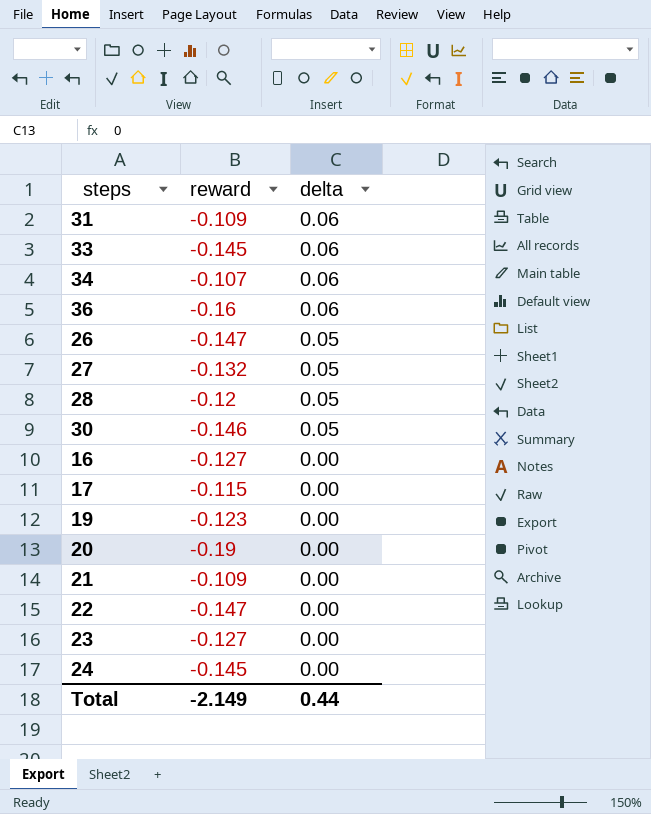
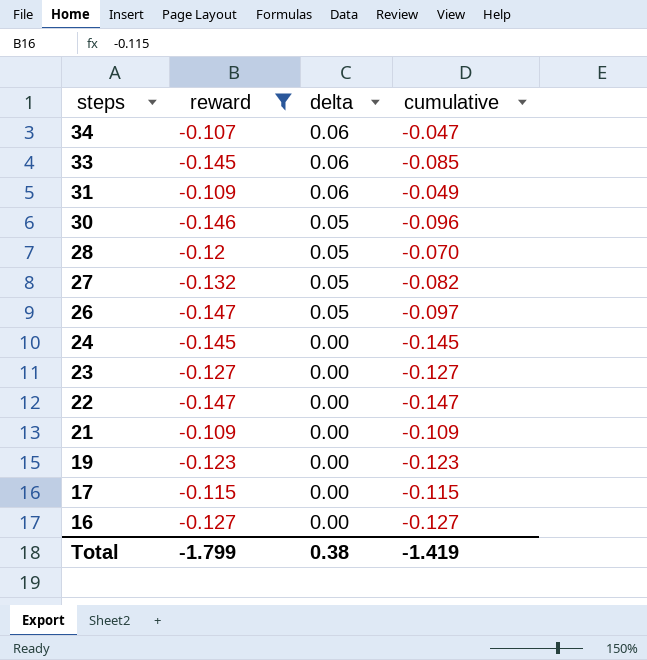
filter: none -> reward >= -0.147
row order: delta descending -> steps descending
column cumulative | formula: none -> [reward] + [delta]
Total | reward: -2.149 -> -1.799
Total | delta: 0.44 -> 0.38

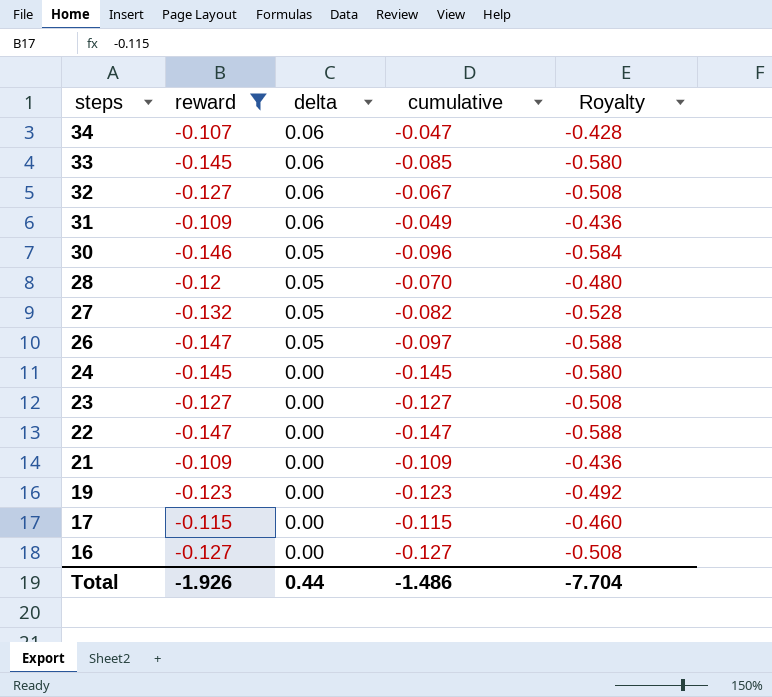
column Royalty | formula: none -> [reward] * 4
row 32: none -> -0.127 | 0.06 | -0.067 | -0.508
Total | reward: -1.799 -> -1.926
Total | delta: 0.38 -> 0.44
Total | cumulative: -1.419 -> -1.486

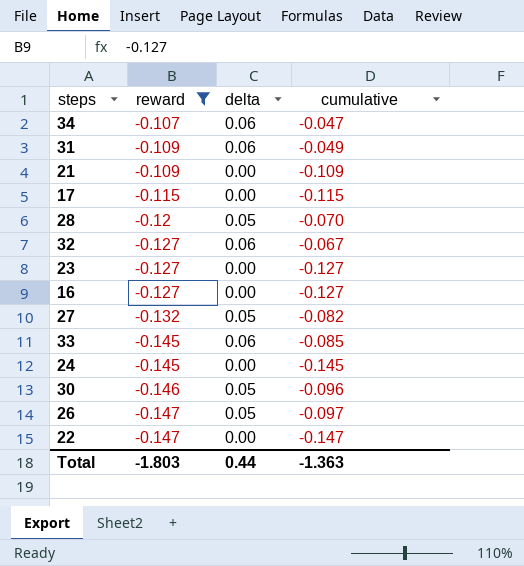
row order: steps descending -> reward descending
column Royalty | formula: [reward] * 4 -> none
row 19: -0.123 | 0.00 | -0.123 | -0.492 -> none
Total | reward: -1.926 -> -1.803
Total | cumulative: -1.486 -> -1.363

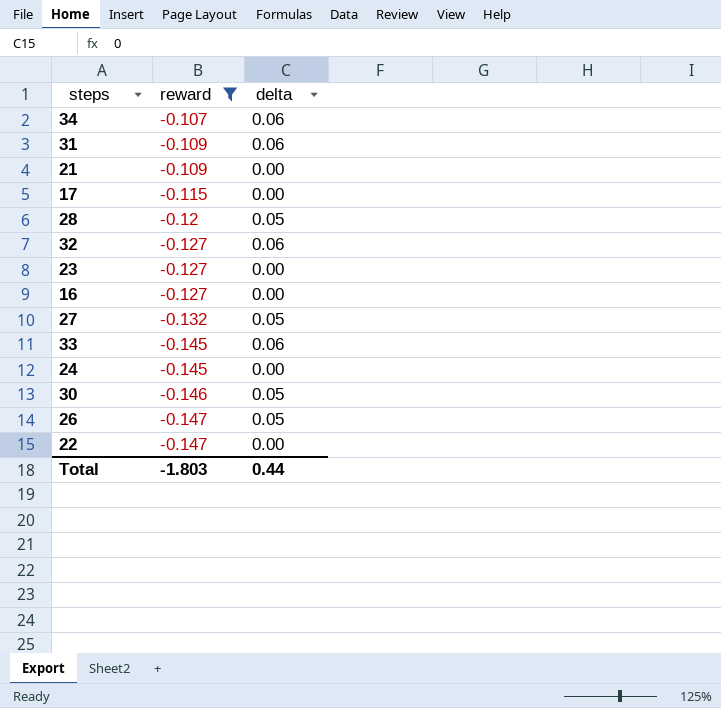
column cumulative | formula: [reward] + [delta] -> none

